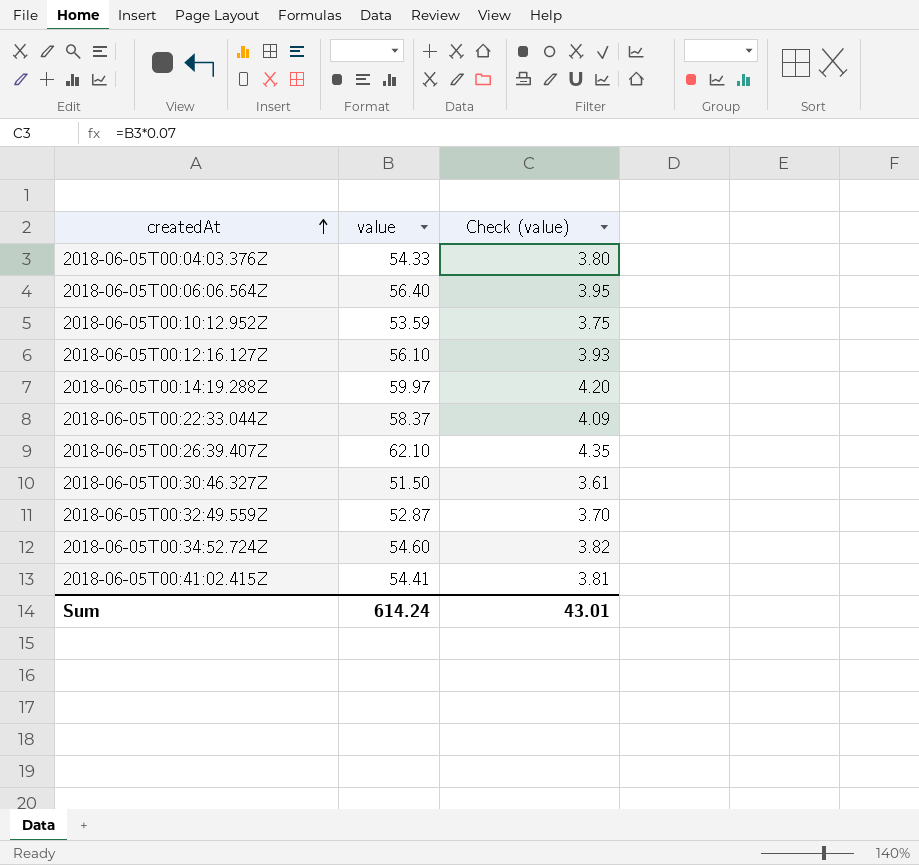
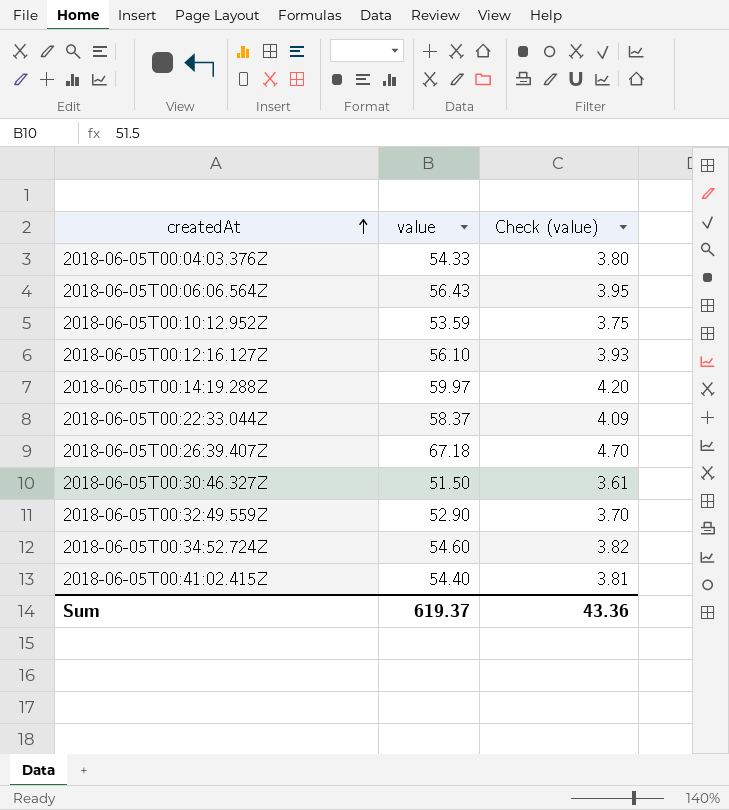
2018-06-05T00:06:06.564Z | value: 56.40 -> 56.43
2018-06-05T00:26:39.407Z | value: 62.10 -> 67.18
2018-06-05T00:26:39.407Z | Check (value): 4.35 -> 4.70
2018-06-05T00:32:49.559Z | value: 52.87 -> 52.90
2018-06-05T00:41:02.415Z | value: 54.41 -> 54.40
Sum | value: 614.24 -> 619.37
Sum | Check (value): 43.01 -> 43.36

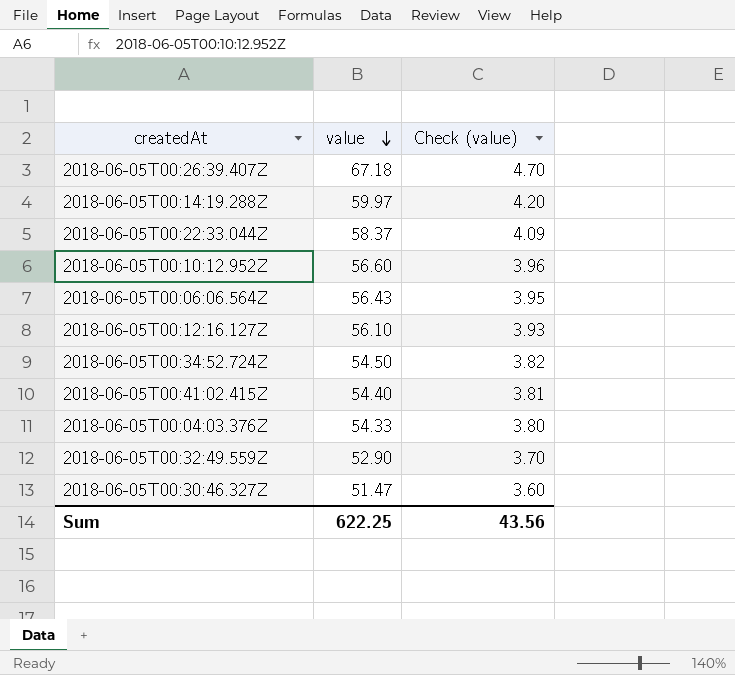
row order: createdAt ascending -> value descending
2018-06-05T00:10:12.952Z | value: 53.59 -> 56.60
2018-06-05T00:10:12.952Z | Check (value): 3.75 -> 3.96
2018-06-05T00:34:52.724Z | value: 54.60 -> 54.50
2018-06-05T00:30:46.327Z | value: 51.50 -> 51.47
2018-06-05T00:30:46.327Z | Check (value): 3.61 -> 3.60
Sum | value: 619.37 -> 622.25
Sum | Check (value): 43.36 -> 43.56

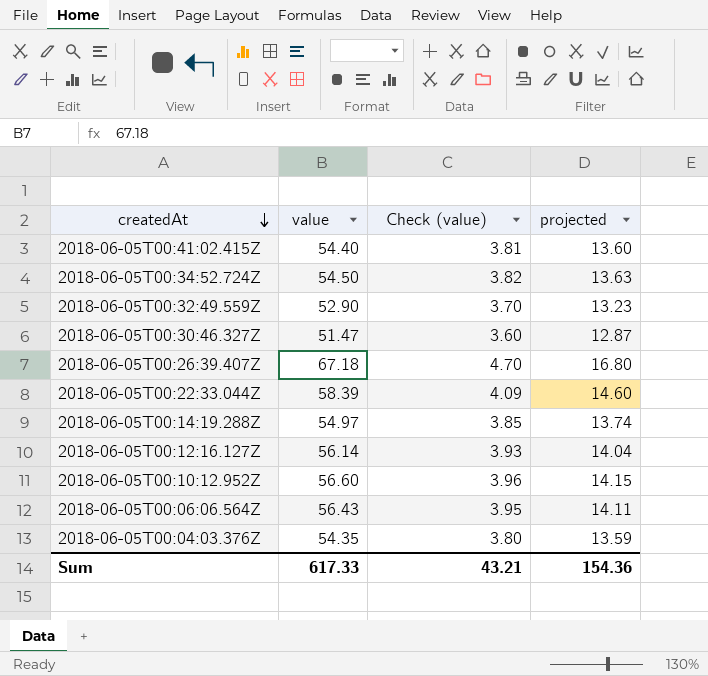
row order: value descending -> createdAt descending
column projected | formula: none -> [value] * 0.25
2018-06-05T00:22:33.044Z | value: 58.37 -> 58.39
2018-06-05T00:14:19.288Z | value: 59.97 -> 54.97
2018-06-05T00:14:19.288Z | Check (value): 4.20 -> 3.85
2018-06-05T00:12:16.127Z | value: 56.10 -> 56.14
2018-06-05T00:04:03.376Z | value: 54.33 -> 54.35
Sum | value: 622.25 -> 617.33
Sum | Check (value): 43.56 -> 43.21

